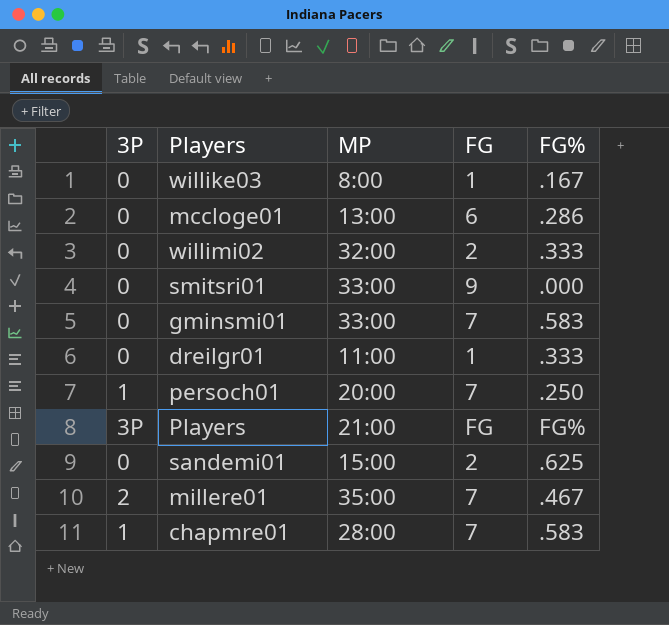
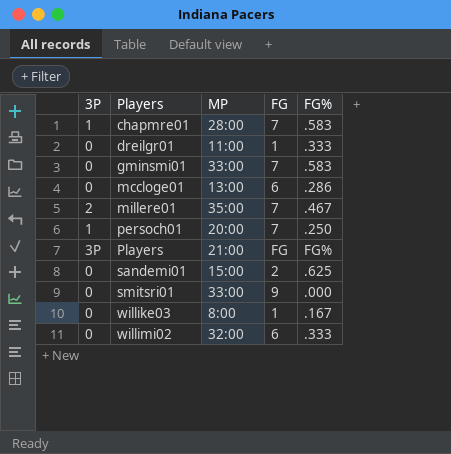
row order: none -> Players ascending
willimi02 | FG: 2 -> 6

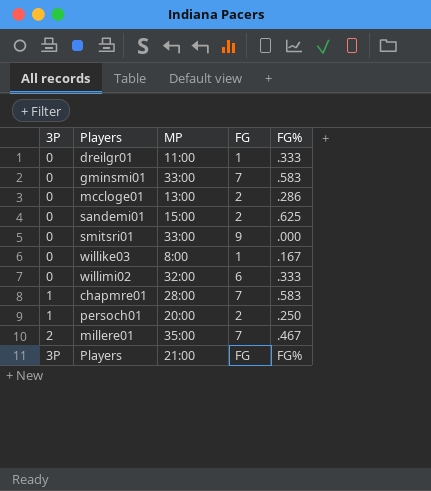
row order: Players ascending -> 3P ascending
mccloge01 | FG: 6 -> 2
persoch01 | FG: 7 -> 2

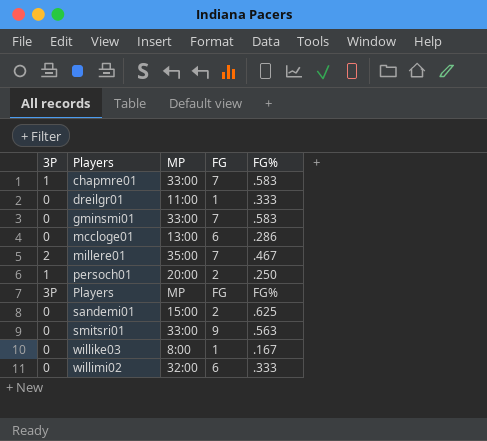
row order: 3P ascending -> Players ascending
chapmre01 | MP: 28:00 -> 33:00
mccloge01 | FG: 2 -> 6
Players | MP: 21:00 -> MP
smitsri01 | FG%: .000 -> .563

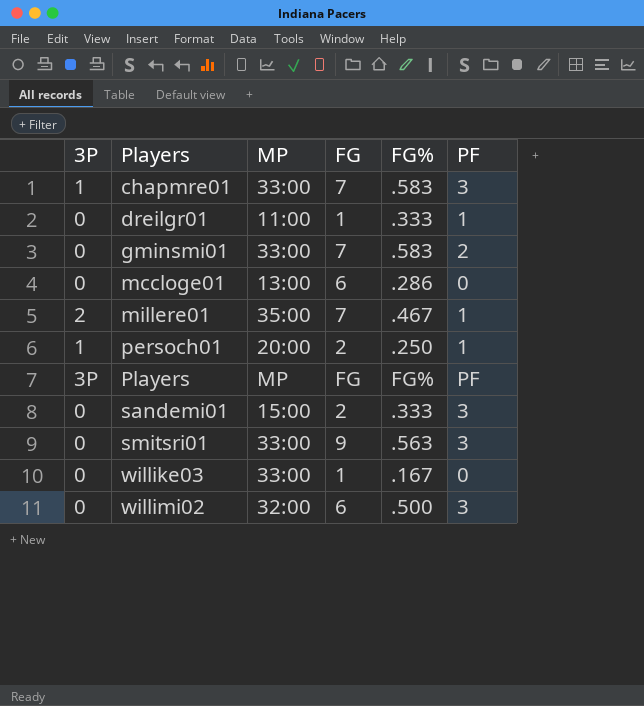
column PF | position: none -> 6
sandemi01 | FG%: .625 -> .333
willike03 | MP: 8:00 -> 33:00
willimi02 | FG%: .333 -> .500

